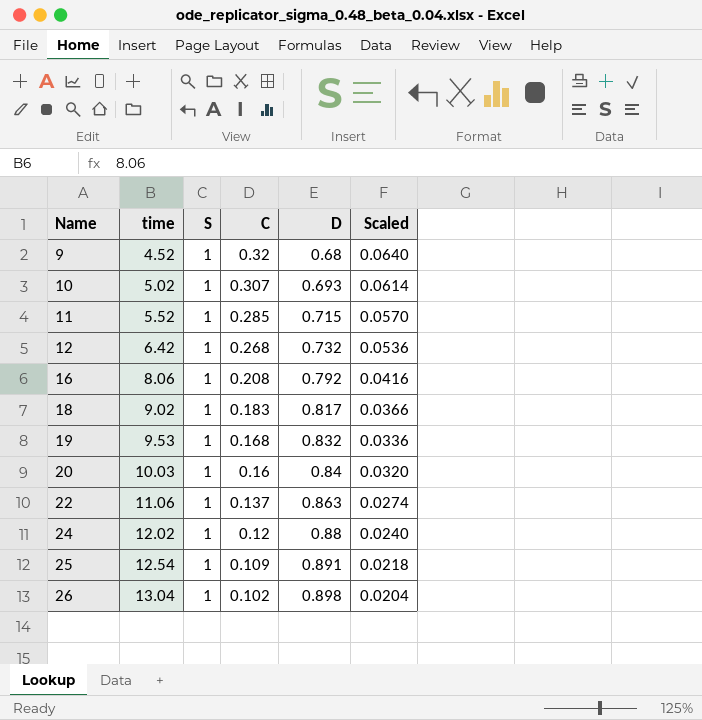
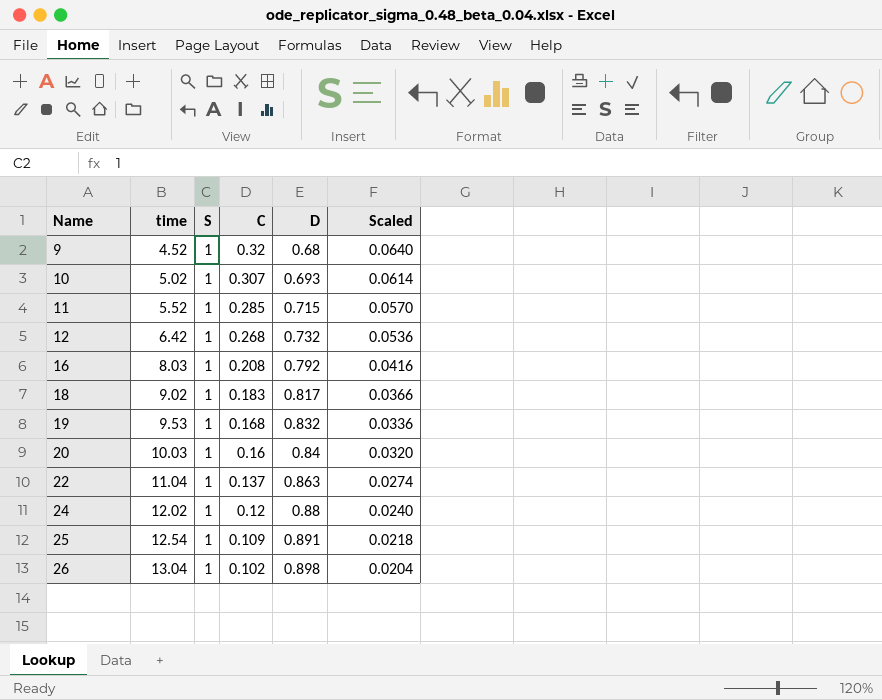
16 | time: 8.06 -> 8.03
22 | time: 11.06 -> 11.04

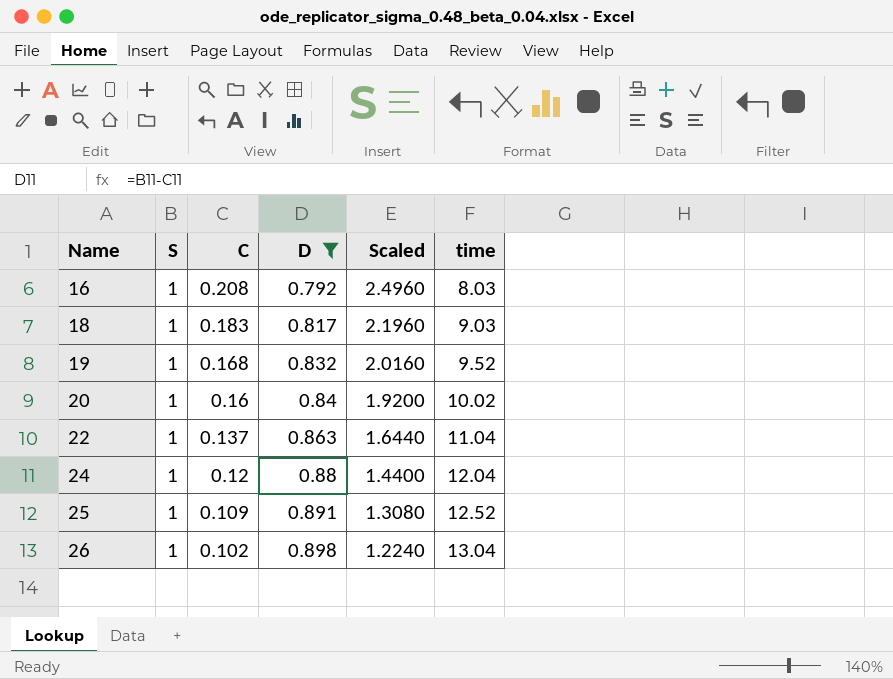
filter: none -> D >= 0.792
column Scaled | formula: [C] * 0.2 -> [C] * 12
column time | position: 2 -> 6
18 | time: 9.02 -> 9.03
19 | time: 9.53 -> 9.52
20 | time: 10.03 -> 10.02
24 | time: 12.02 -> 12.04
25 | time: 12.54 -> 12.52

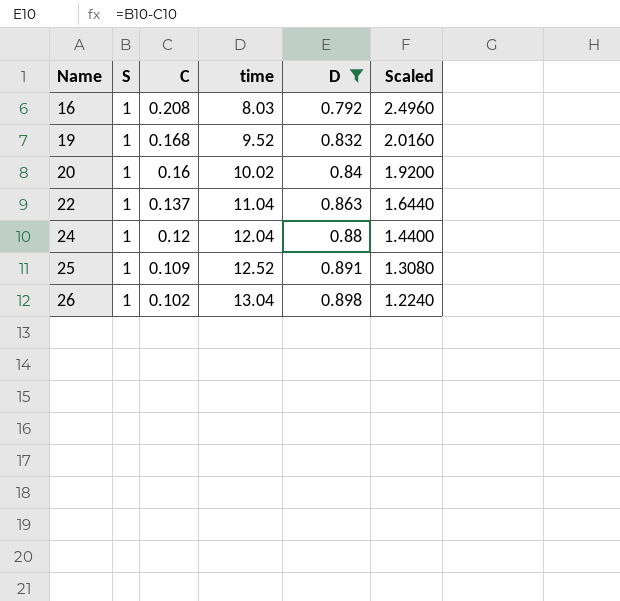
column time | position: 6 -> 4
row 18: 1 | 0.183 | 0.817 | 2.1960 | 9.03 -> none

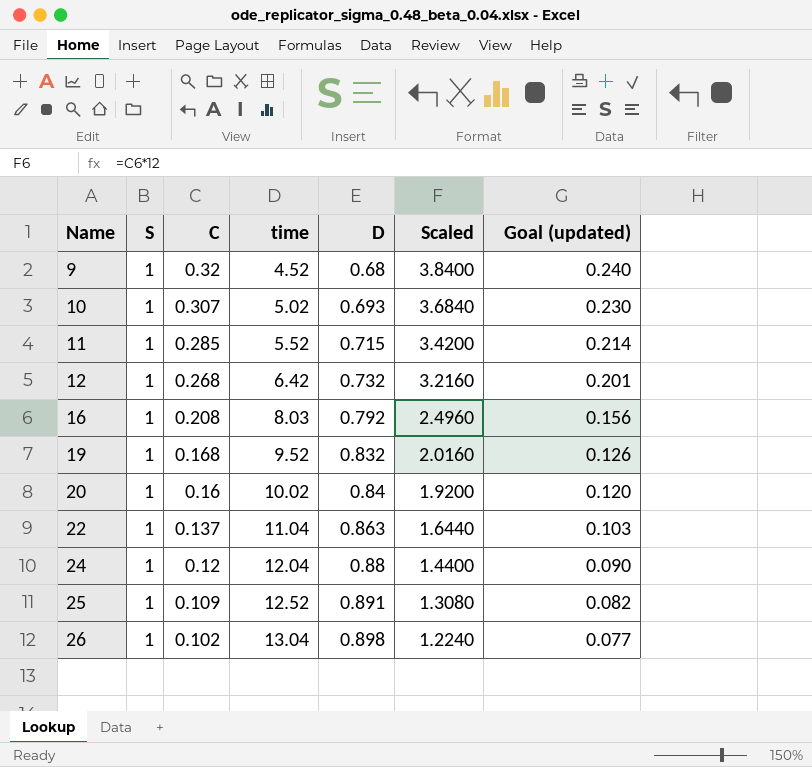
filter: D >= 0.792 -> none
column Goal (updated) | formula: none -> [C] * 0.75

